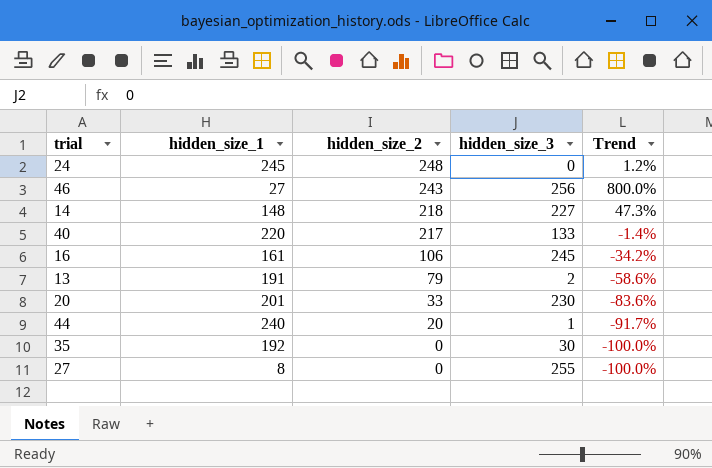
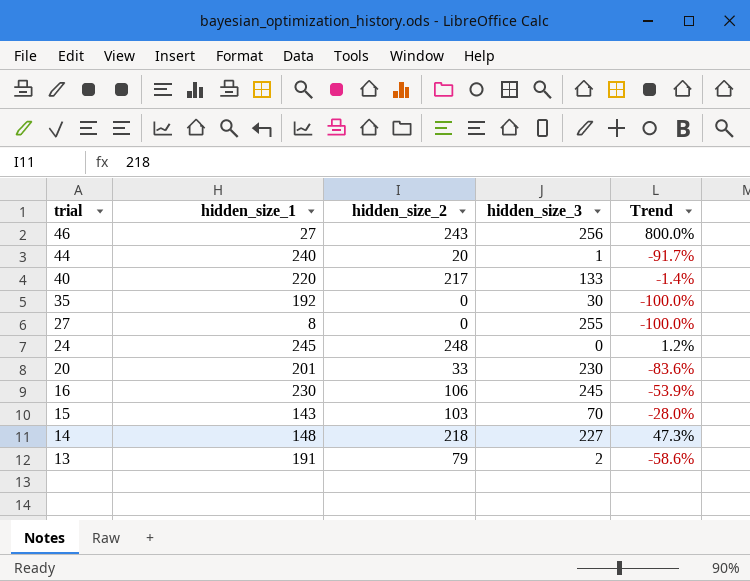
row order: hidden_size_2 descending -> trial descending
16 | hidden_size_1: 161 -> 230
16 | Trend: -34.2% -> -53.9%
row 15: none -> 143 | 103 | 70 | -28.0%

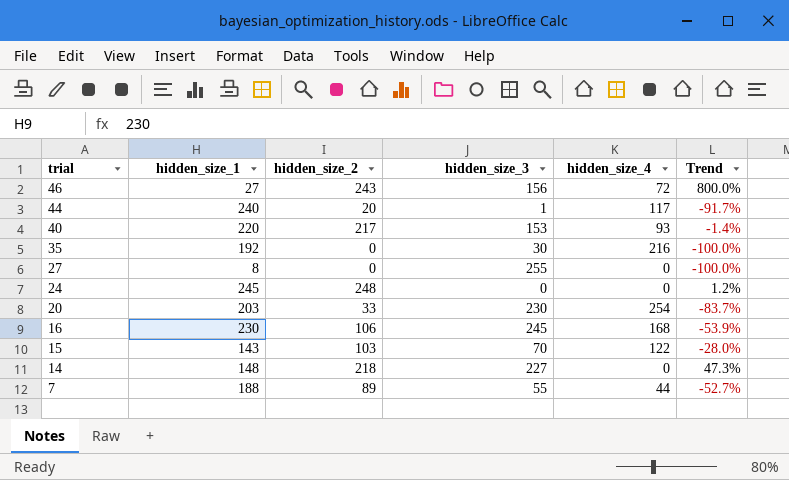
column hidden_size_4 | position: none -> 5
row 13: 191 | 79 | 2 | -58.6% -> none
46 | hidden_size_3: 256 -> 156
40 | hidden_size_3: 133 -> 153
20 | hidden_size_1: 201 -> 203
20 | Trend: -83.6% -> -83.7%
row 7: none -> 188 | 89 | 55 | 44 | -52.7%

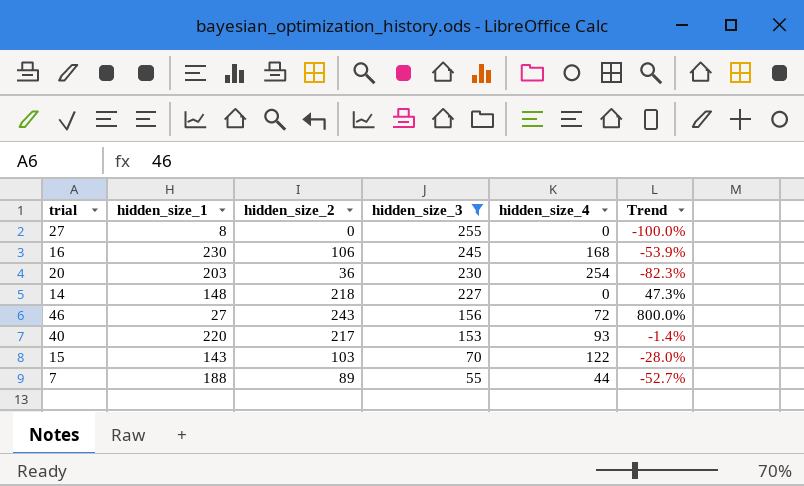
filter: none -> hidden_size_3 >= 55
row order: trial descending -> hidden_size_3 descending
20 | hidden_size_2: 33 -> 36
20 | Trend: -83.7% -> -82.3%

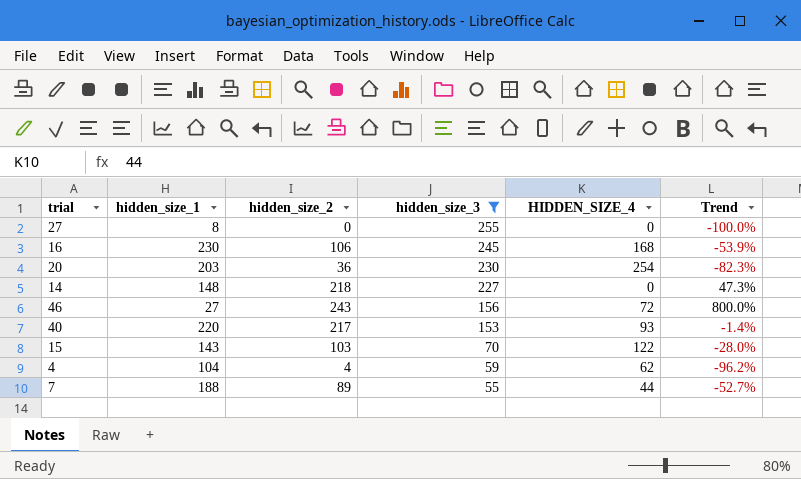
column name: hidden_size_4 -> HIDDEN_SIZE_4
row 4: none -> 104 | 4 | 59 | 62 | -96.2%

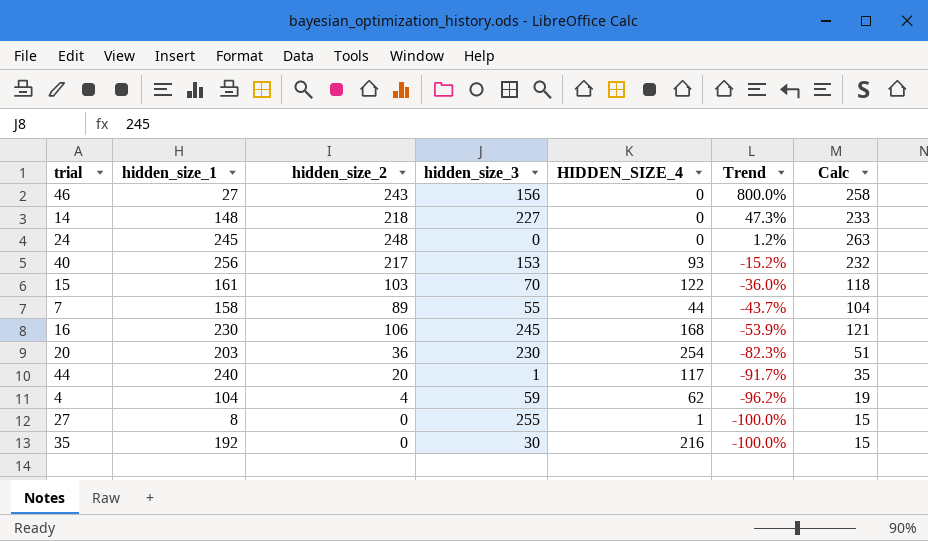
filter: hidden_size_3 >= 55 -> none
row order: hidden_size_3 descending -> Trend descending
column Calc | formula: none -> [hidden_size_2] + 15
46 | HIDDEN_SIZE_4: 72 -> 0
40 | hidden_size_1: 220 -> 256
40 | Trend: -1.4% -> -15.2%
15 | hidden_size_1: 143 -> 161
15 | Trend: -28.0% -> -36.0%
7 | hidden_size_1: 188 -> 158
7 | Trend: -52.7% -> -43.7%
27 | HIDDEN_SIZE_4: 0 -> 1

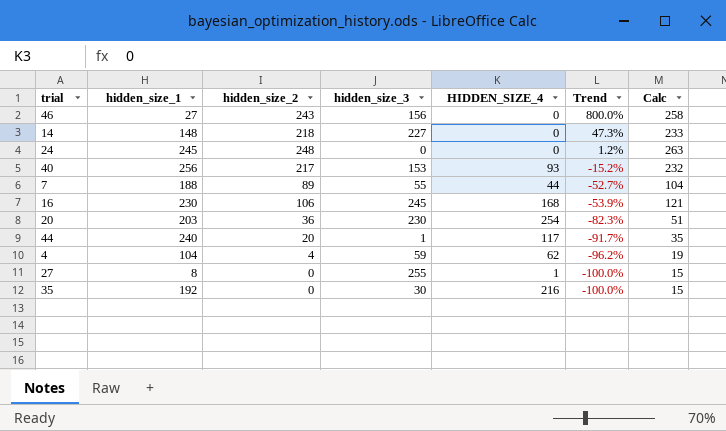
row 15: 161 | 103 | 70 | 122 | -36.0% | 118 -> none
7 | hidden_size_1: 158 -> 188
7 | Trend: -43.7% -> -52.7%

